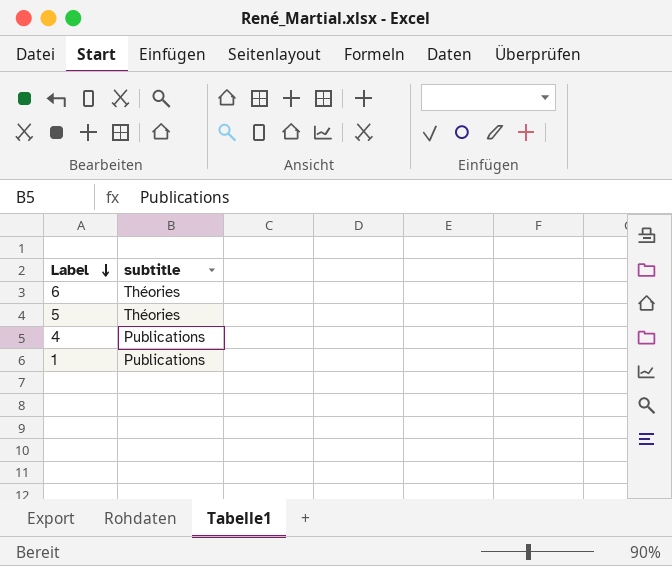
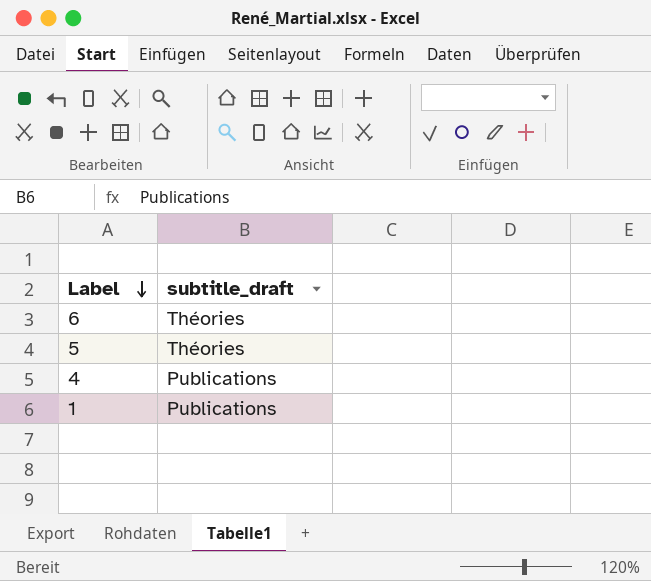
column name: subtitle -> subtitle_draft

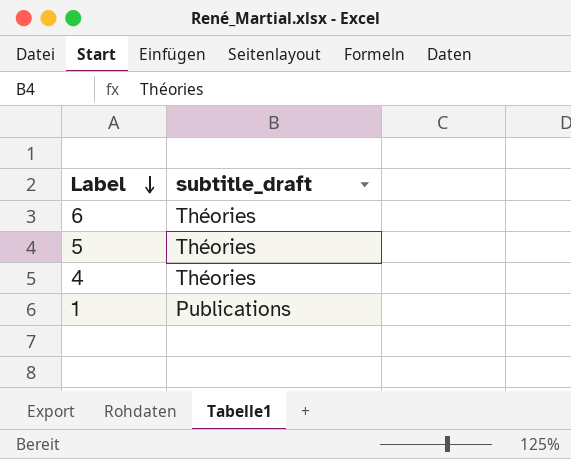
4 | subtitle_draft: Publications -> Théories

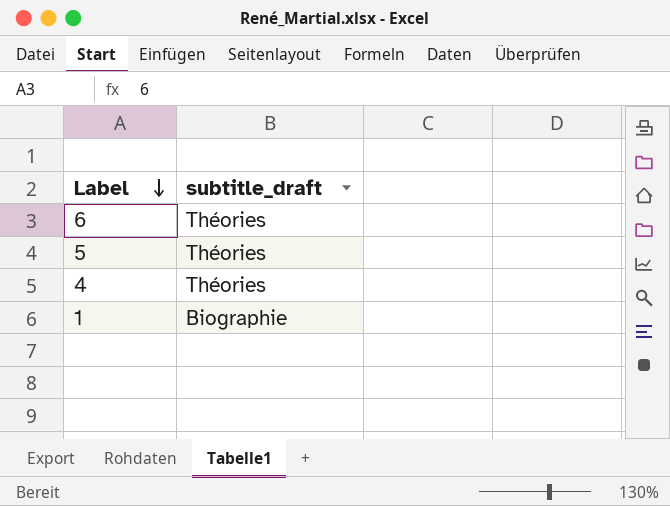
1 | subtitle_draft: Publications -> Biographie

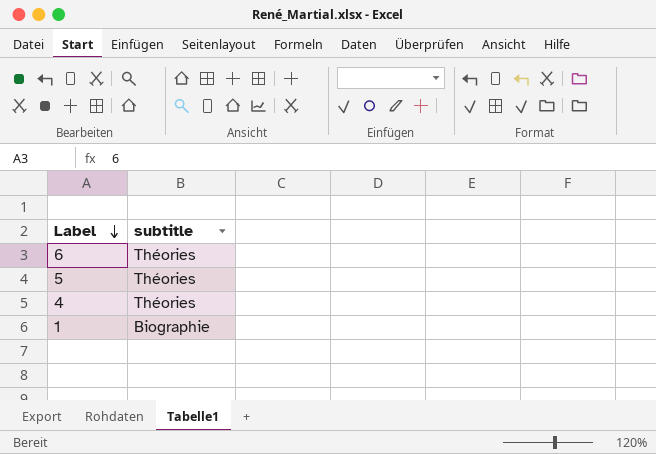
column name: subtitle_draft -> subtitle

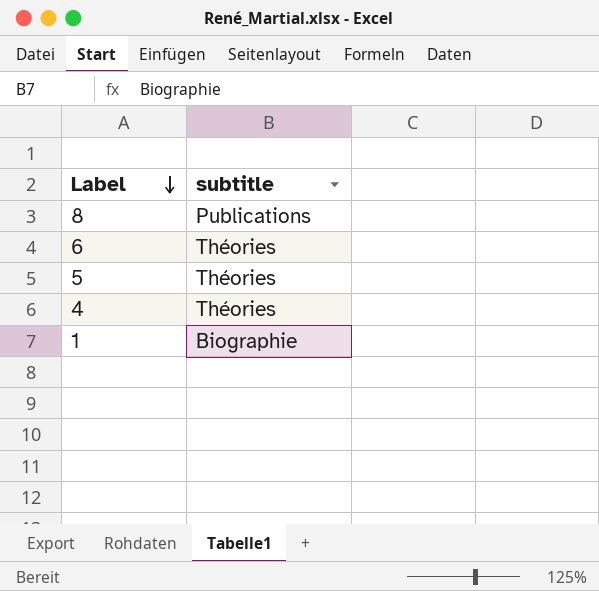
row 8: none -> Publications

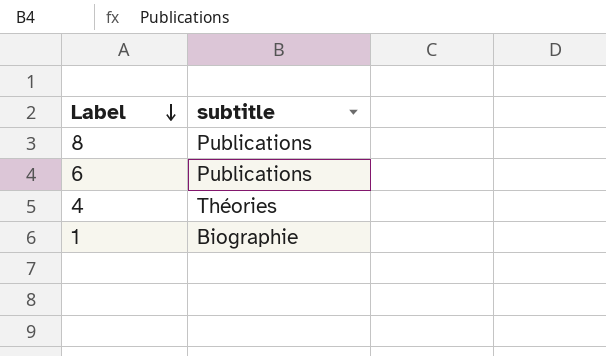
row 5: Théories -> none
6 | subtitle: Théories -> Publications

